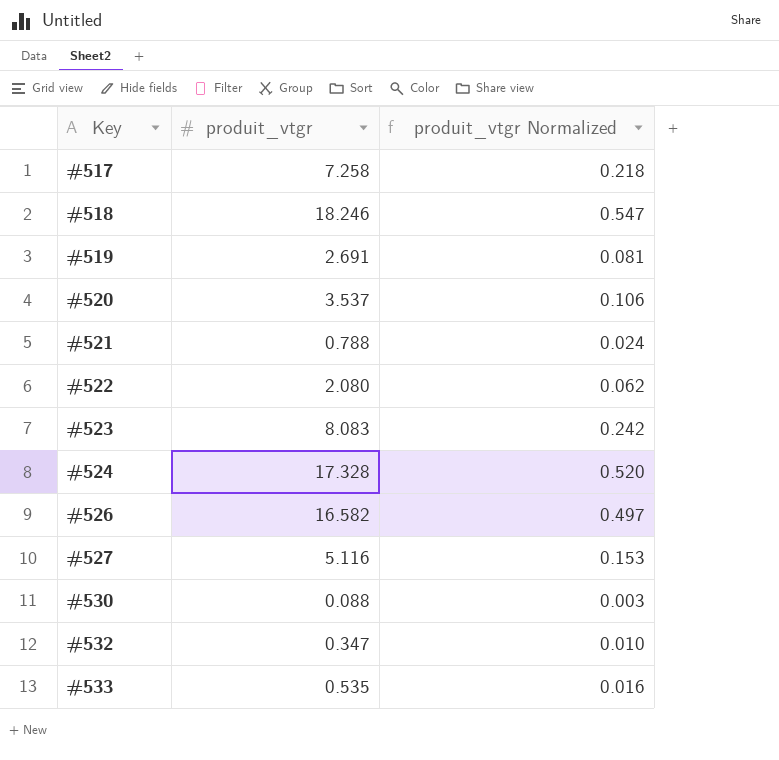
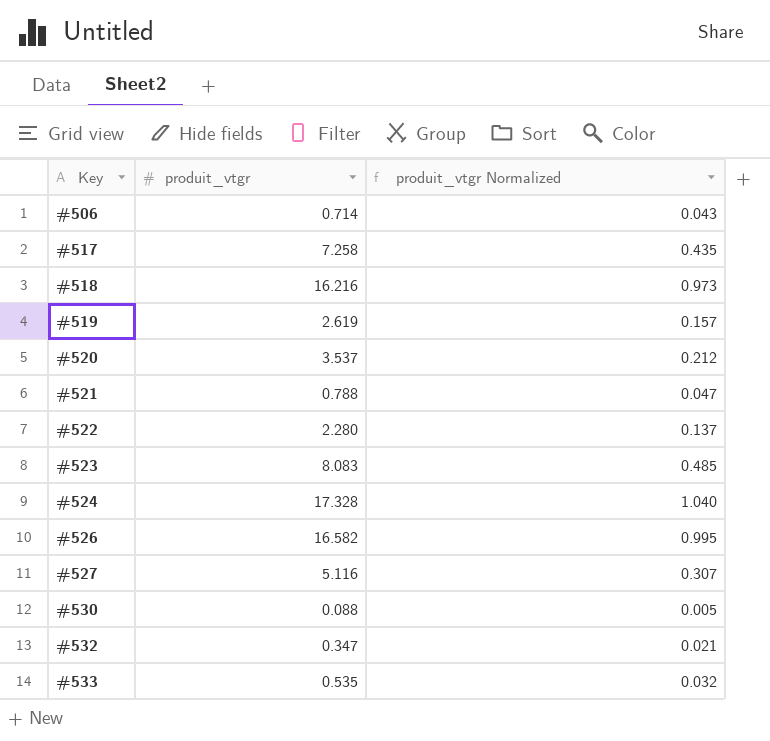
column produit_vtgr Normalized | formula: [produit_vtgr] * 0.03 -> [produit_vtgr] * 0.06
row #506: none -> 0.714 | 0.043
#518 | produit_vtgr: 18.246 -> 16.216
#519 | produit_vtgr: 2.691 -> 2.619
#522 | produit_vtgr: 2.080 -> 2.280

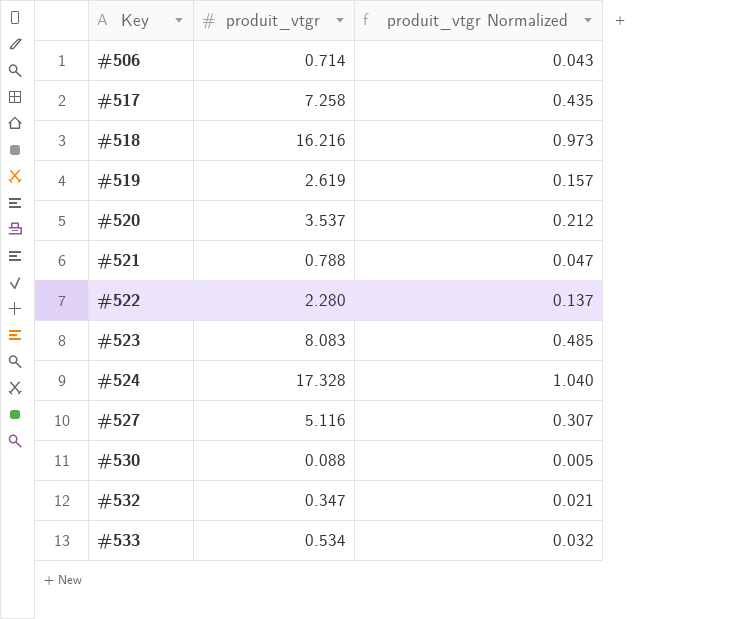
row #526: 16.582 | 0.995 -> none
#533 | produit_vtgr: 0.535 -> 0.534

